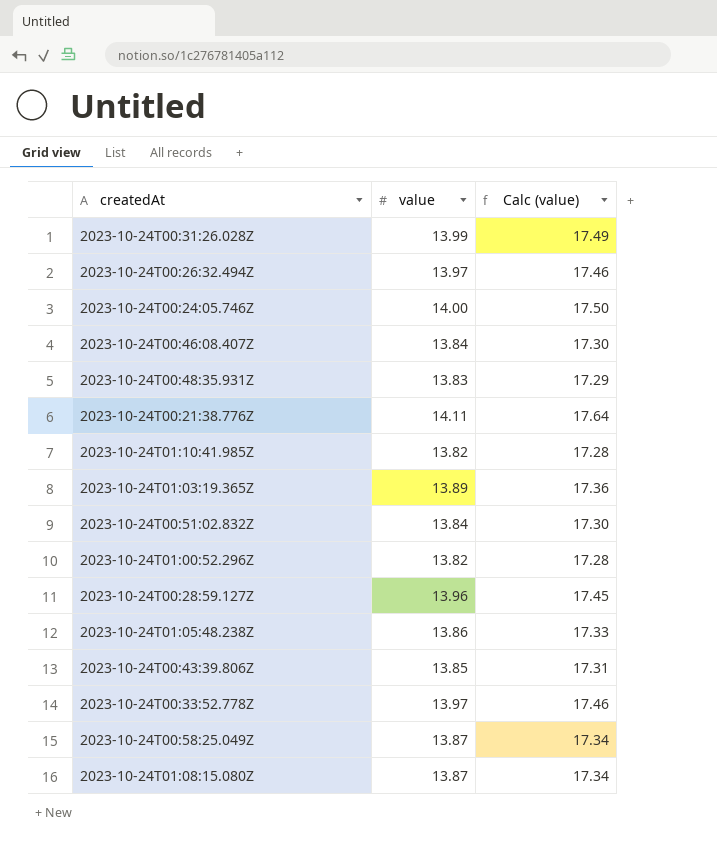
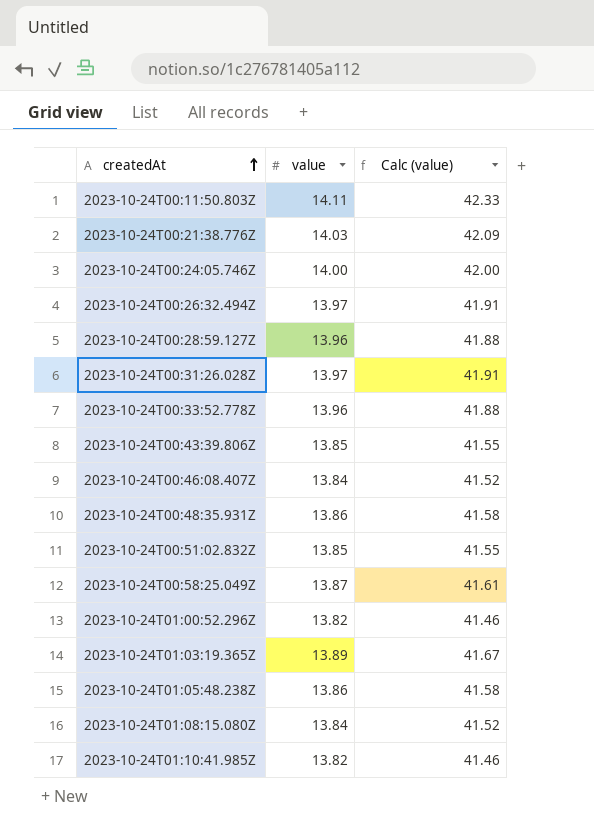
row order: none -> createdAt ascending
column Calc (value) | formula: [value] * 1.25 -> [value] * 3
row 2023-10-24T00:11:50.803Z: none -> 14.11 | 42.33
2023-10-24T00:21:38.776Z | value: 14.11 -> 14.03
2023-10-24T00:31:26.028Z | value: 13.99 -> 13.97
2023-10-24T00:33:52.778Z | value: 13.97 -> 13.96
2023-10-24T00:48:35.931Z | value: 13.83 -> 13.86
2023-10-24T00:51:02.832Z | value: 13.84 -> 13.85
2023-10-24T01:08:15.080Z | value: 13.87 -> 13.84

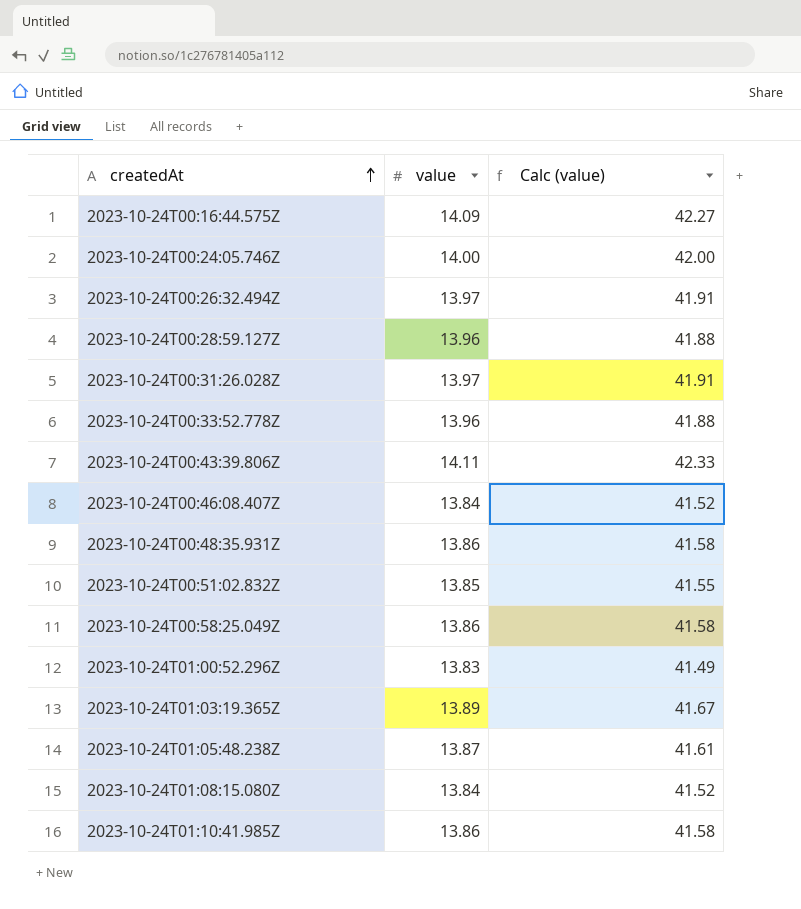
row 2023-10-24T00:11:50.803Z: 14.11 | 42.33 -> none
row 2023-10-24T00:21:38.776Z: 14.03 | 42.09 -> none
row 2023-10-24T00:16:44.575Z: none -> 14.09 | 42.27
2023-10-24T00:43:39.806Z | value: 13.85 -> 14.11
2023-10-24T00:43:39.806Z | Calc (value): 41.55 -> 42.33
2023-10-24T00:58:25.049Z | value: 13.87 -> 13.86
2023-10-24T00:58:25.049Z | Calc (value): 41.61 -> 41.58
2023-10-24T01:00:52.296Z | value: 13.82 -> 13.83
2023-10-24T01:00:52.296Z | Calc (value): 41.46 -> 41.49
2023-10-24T01:05:48.238Z | value: 13.86 -> 13.87
2023-10-24T01:05:48.238Z | Calc (value): 41.58 -> 41.61
2023-10-24T01:10:41.985Z | value: 13.82 -> 13.86
2023-10-24T01:10:41.985Z | Calc (value): 41.46 -> 41.58

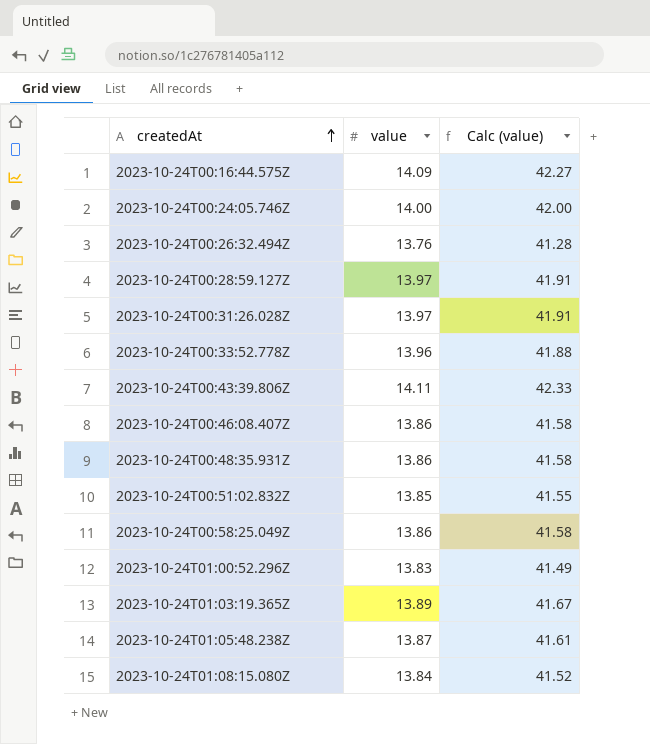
row 2023-10-24T01:10:41.985Z: 13.86 | 41.58 -> none
2023-10-24T00:26:32.494Z | value: 13.97 -> 13.76
2023-10-24T00:26:32.494Z | Calc (value): 41.91 -> 41.28
2023-10-24T00:28:59.127Z | value: 13.96 -> 13.97
2023-10-24T00:28:59.127Z | Calc (value): 41.88 -> 41.91
2023-10-24T00:46:08.407Z | value: 13.84 -> 13.86
2023-10-24T00:46:08.407Z | Calc (value): 41.52 -> 41.58

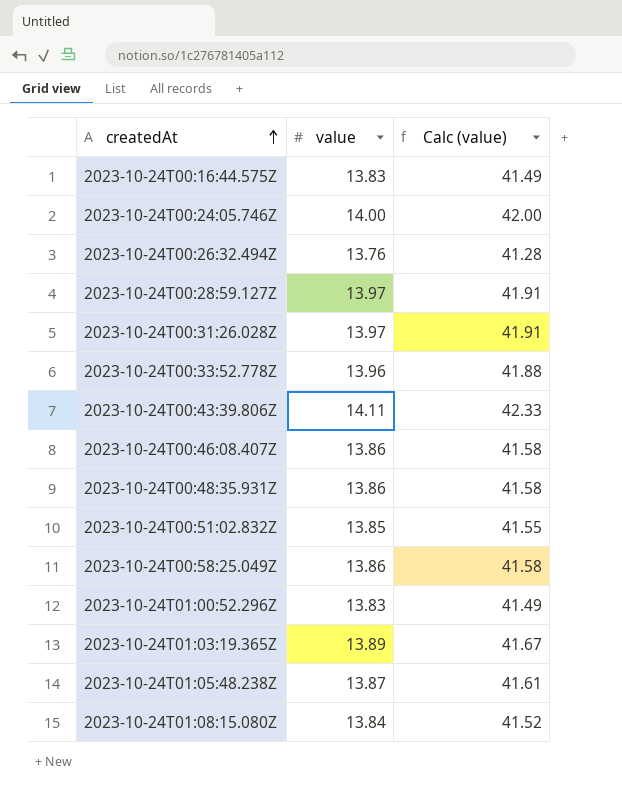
2023-10-24T00:16:44.575Z | value: 14.09 -> 13.83
2023-10-24T00:16:44.575Z | Calc (value): 42.27 -> 41.49

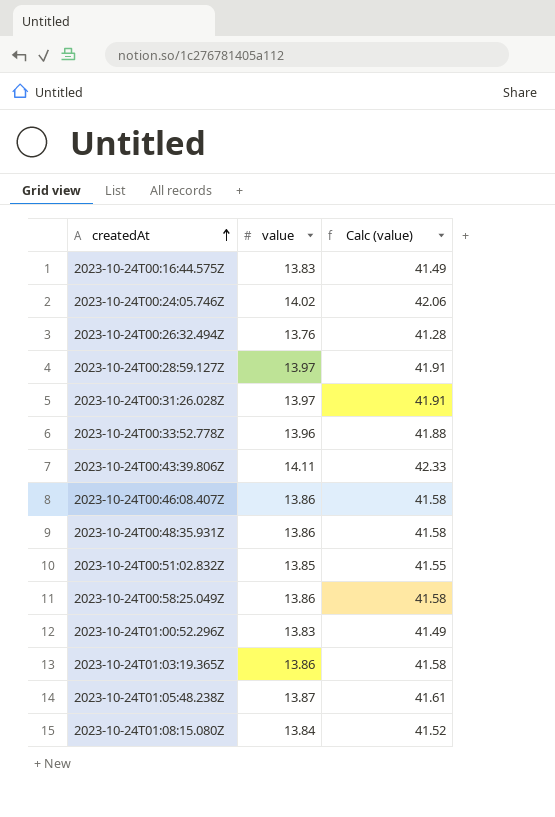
2023-10-24T00:24:05.746Z | value: 14.00 -> 14.02
2023-10-24T00:24:05.746Z | Calc (value): 42.00 -> 42.06
2023-10-24T01:03:19.365Z | value: 13.89 -> 13.86
2023-10-24T01:03:19.365Z | Calc (value): 41.67 -> 41.58

